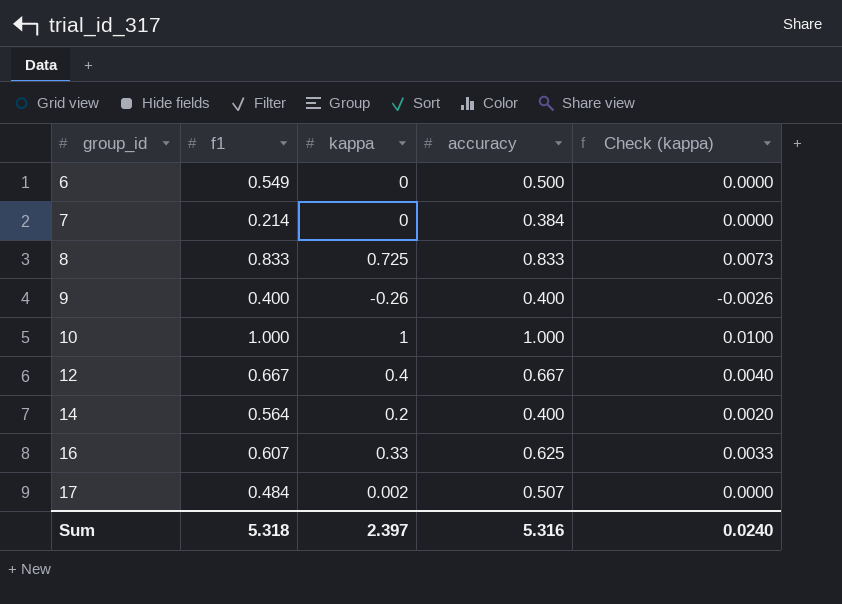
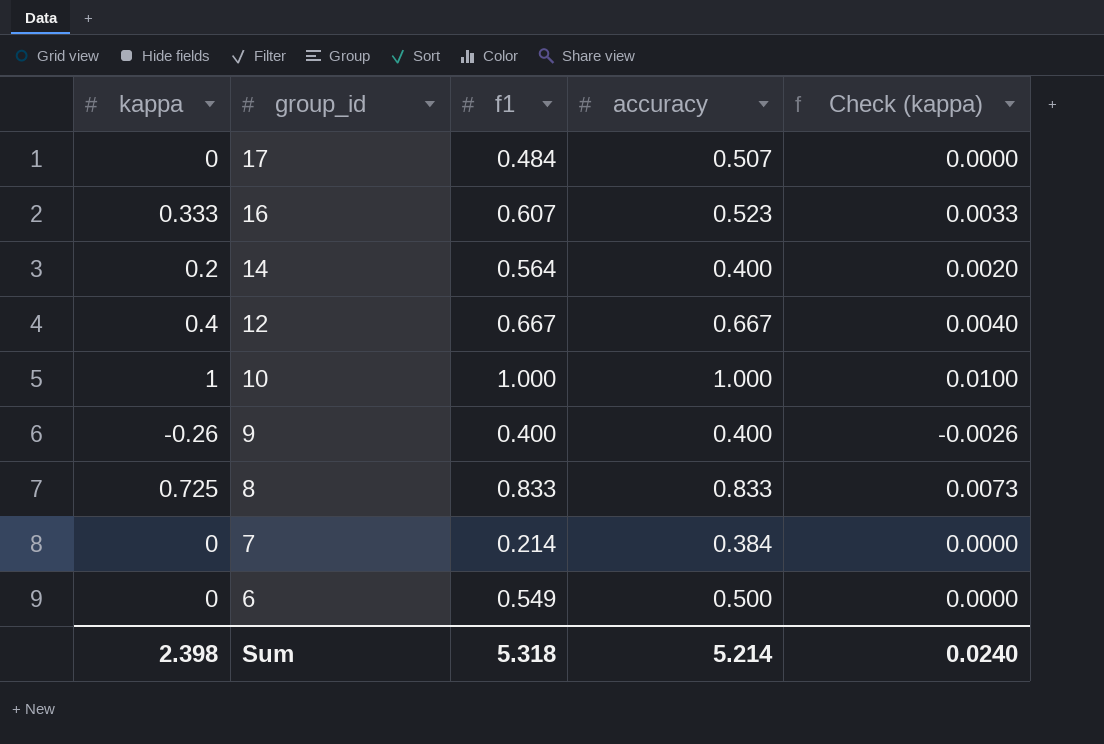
row order: group_id ascending -> group_id descending
column kappa | position: 3 -> 1
17 | kappa: 0.002 -> 0
16 | kappa: 0.33 -> 0.333
16 | accuracy: 0.625 -> 0.523
Sum | kappa: 2.397 -> 2.398
Sum | accuracy: 5.316 -> 5.214

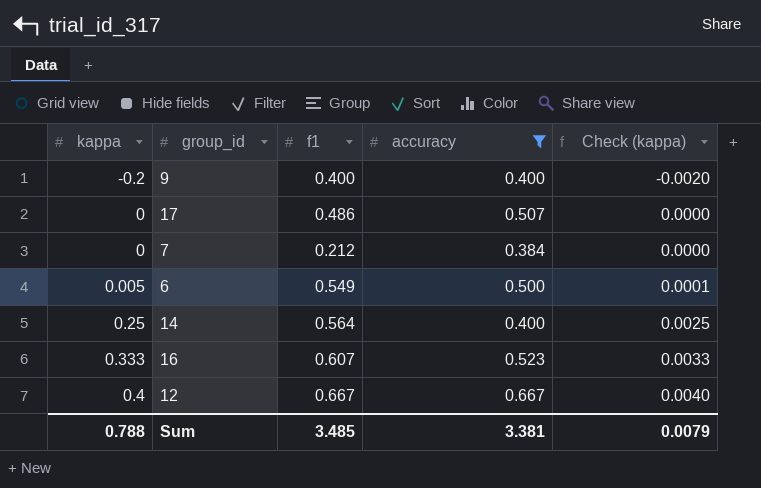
filter: none -> accuracy <= 0.667
row order: group_id descending -> kappa ascending
9 | kappa: -0.26 -> -0.2
9 | Check (kappa): -0.0026 -> -0.0020
17 | f1: 0.484 -> 0.486
7 | f1: 0.214 -> 0.212
6 | kappa: 0 -> 0.005
6 | Check (kappa): 0.0000 -> 0.0001
14 | kappa: 0.2 -> 0.25
14 | Check (kappa): 0.0020 -> 0.0025
Sum | kappa: 2.398 -> 0.788
Sum | f1: 5.318 -> 3.485
Sum | accuracy: 5.214 -> 3.381
Sum | Check (kappa): 0.0240 -> 0.0079

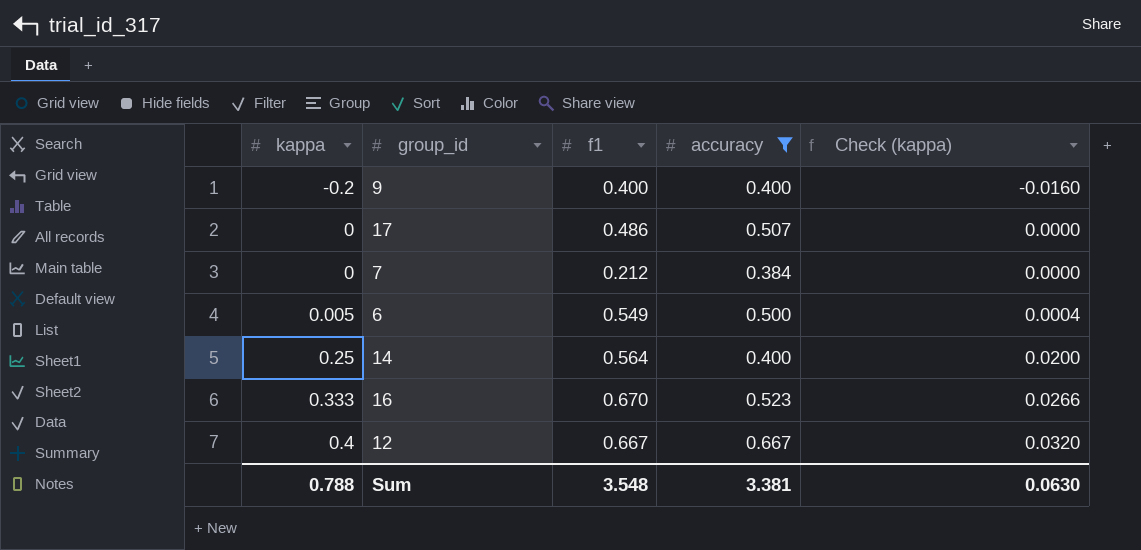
column Check (kappa) | formula: [kappa] * 0.01 -> [kappa] * 0.08
16 | f1: 0.607 -> 0.670
Sum | f1: 3.485 -> 3.548
Sum | Check (kappa): 0.0079 -> 0.0630

